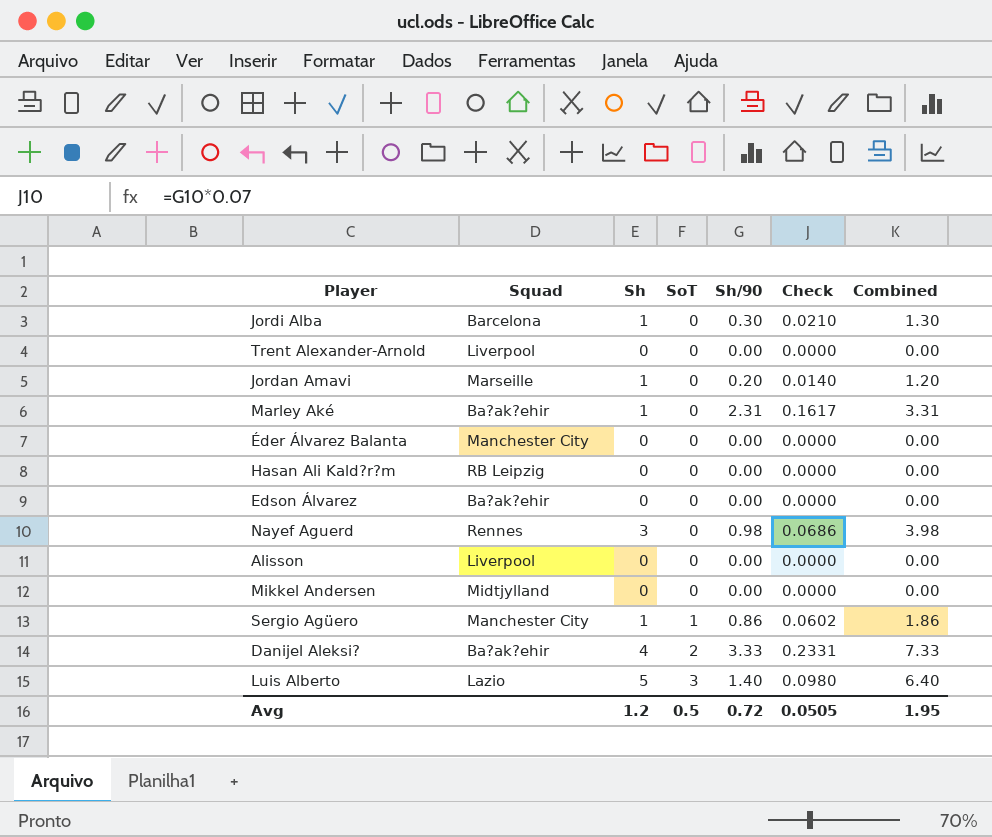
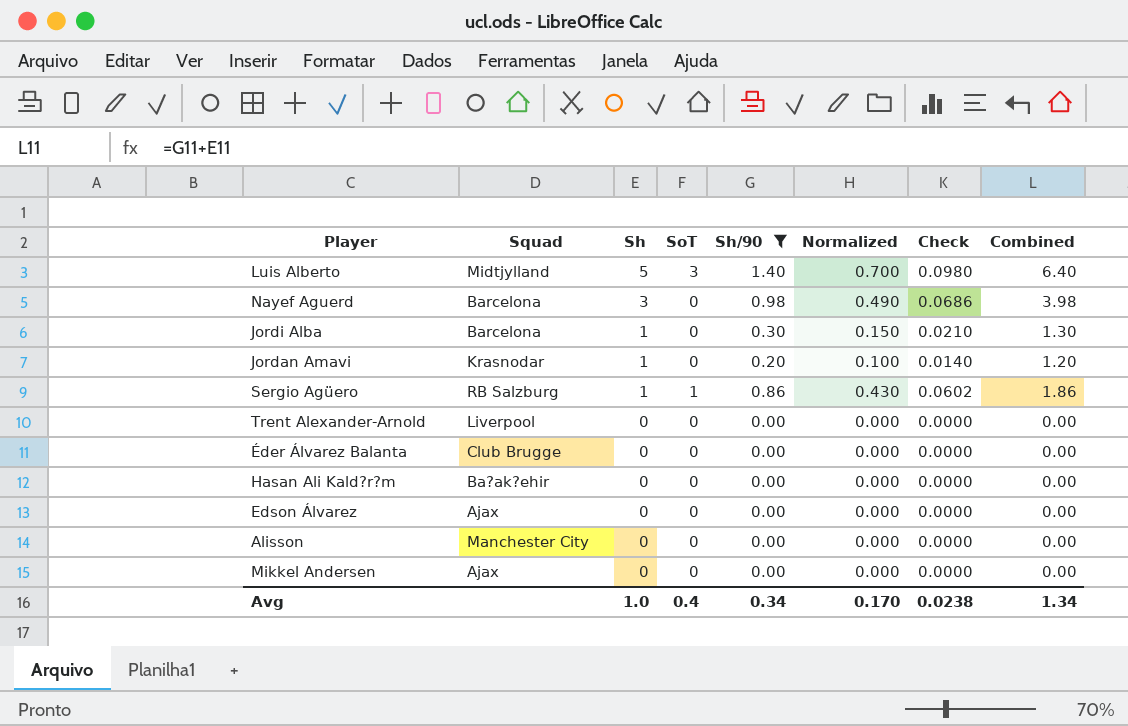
filter: none -> Sh/90 <= 1.40
row order: SoT ascending -> Sh descending
column Normalized | formula: none -> [Sh/90] * 0.5
Luis Alberto | Squad: Lazio -> Midtjylland
Nayef Aguerd | Squad: Rennes -> Barcelona
Jordan Amavi | Squad: Marseille -> Krasnodar
Sergio Agüero | Squad: Manchester City -> RB Salzburg
Éder Álvarez Balanta | Squad: Manchester City -> Club Brugge
Hasan Ali Kald?r?m | Squad: RB Leipzig -> Ba?ak?ehir
Edson Álvarez | Squad: Ba?ak?ehir -> Ajax
Alisson | Squad: Liverpool -> Manchester City
Mikkel Andersen | Squad: Midtjylland -> Ajax
Avg | Sh: 1.2 -> 1.0
Avg | SoT: 0.5 -> 0.4
Avg | Sh/90: 0.72 -> 0.34
Avg | Check: 0.0505 -> 0.0238
Avg | Combined: 1.95 -> 1.34

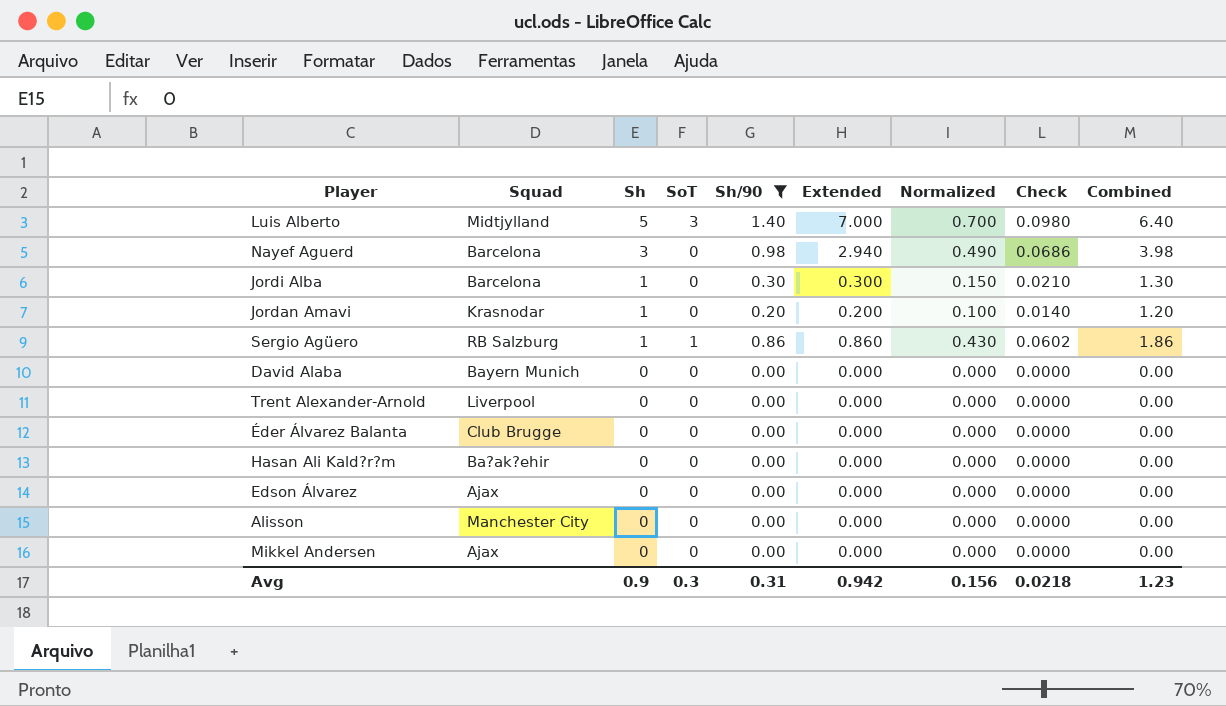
column Extended | formula: none -> [Sh] * [Sh/90]
row David Alaba: none -> Bayern Munich | 0 | 0 | 0.00 | 0.000 | 0.000 | 0.0000 | 0.00
Avg | Sh: 1.0 -> 0.9
Avg | SoT: 0.4 -> 0.3
Avg | Sh/90: 0.34 -> 0.31
Avg | Normalized: 0.170 -> 0.156
Avg | Check: 0.0238 -> 0.0218
Avg | Combined: 1.34 -> 1.23

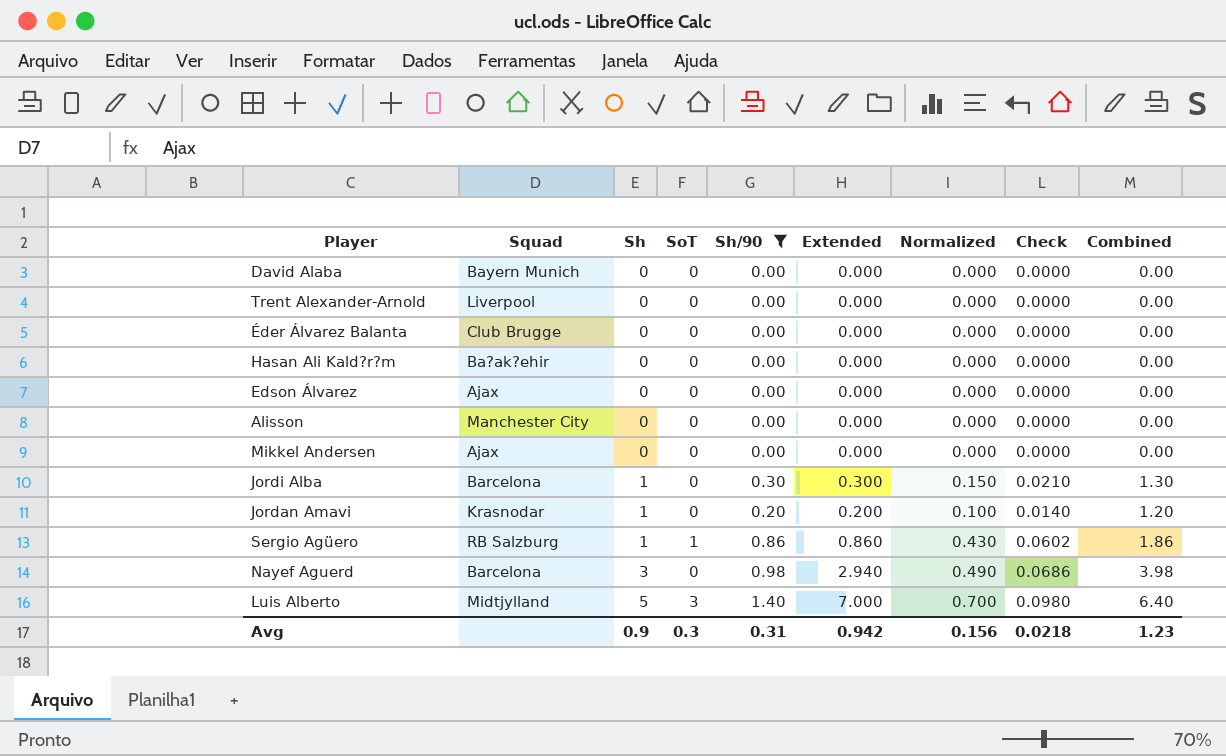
row order: Sh descending -> Sh ascending

